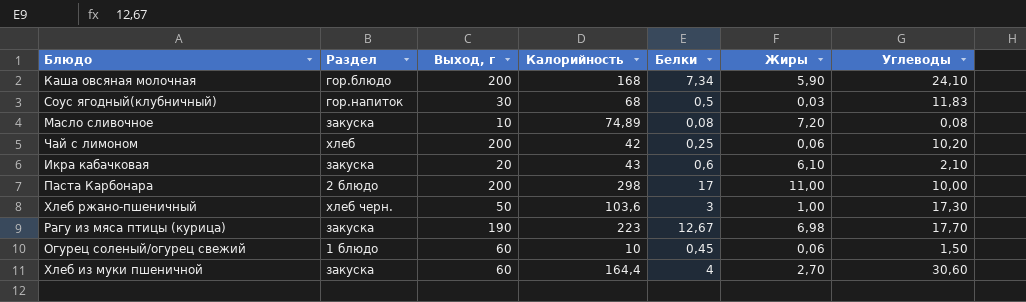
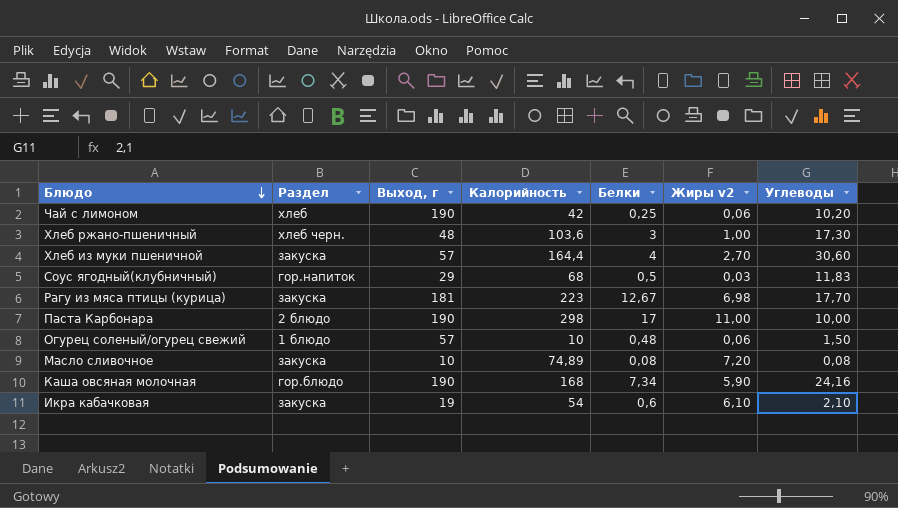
row order: none -> Блюдо descending
column name: Жиры -> Жиры v2
Чай с лимоном | Выход, г: 200 -> 190
Хлеб ржано-пшеничный | Выход, г: 50 -> 48
Хлеб из муки пшеничной | Выход, г: 60 -> 57
Соус ягодный(клубничный) | Выход, г: 30 -> 29
Рагу из мяса птицы (курица) | Выход, г: 190 -> 181
Паста Карбонара | Выход, г: 200 -> 190
Огурец соленый/огурец свежий | Выход, г: 60 -> 57
Огурец соленый/огурец свежий | Белки: 0,45 -> 0,48
Каша овсяная молочная | Выход, г: 200 -> 190
Каша овсяная молочная | Углеводы: 24,10 -> 24,16
Икра кабачковая | Выход, г: 20 -> 19
Икра кабачковая | Калорийность: 43 -> 54

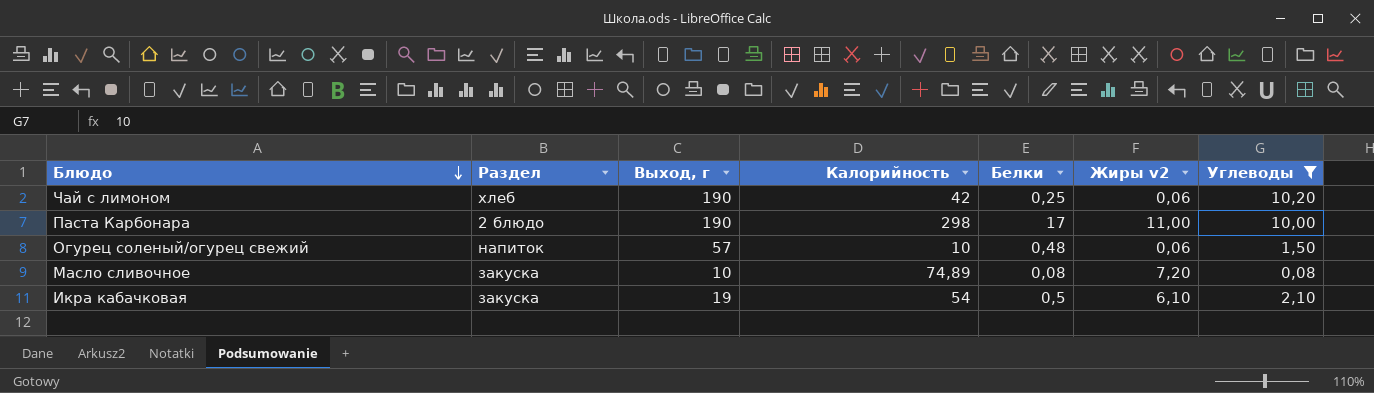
filter: none -> Углеводы <= 10,20
Огурец соленый/огурец свежий | Раздел: 1 блюдо -> напиток
Икра кабачковая | Белки: 0,6 -> 0,5

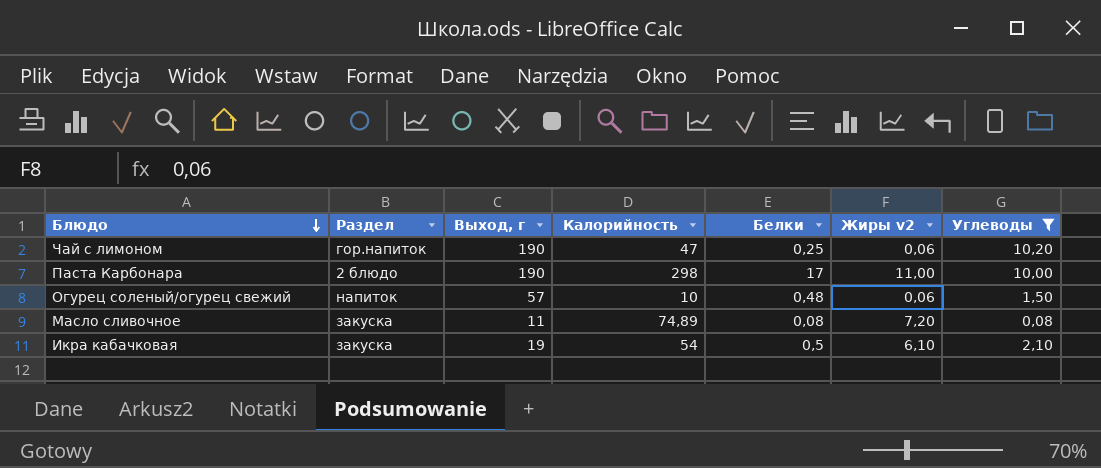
Чай с лимоном | Раздел: хлеб -> гор.напиток
Чай с лимоном | Калорийность: 42 -> 47
Масло сливочное | Выход, г: 10 -> 11

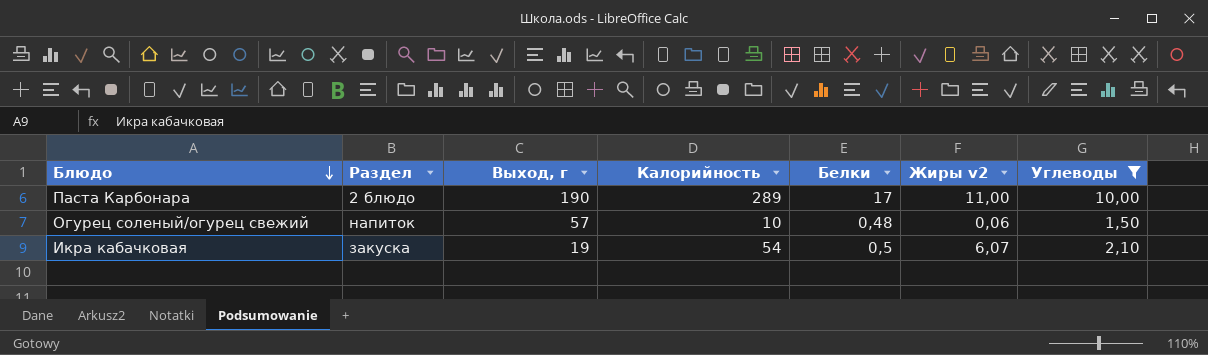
row Чай с лимоном: гор.напиток | 190 | 47 | 0,25 | 0,06 | 10,20 -> none
row Масло сливочное: закуска | 11 | 74,89 | 0,08 | 7,20 | 0,08 -> none
Паста Карбонара | Калорийность: 298 -> 289
Икра кабачковая | Жиры v2: 6,10 -> 6,07

